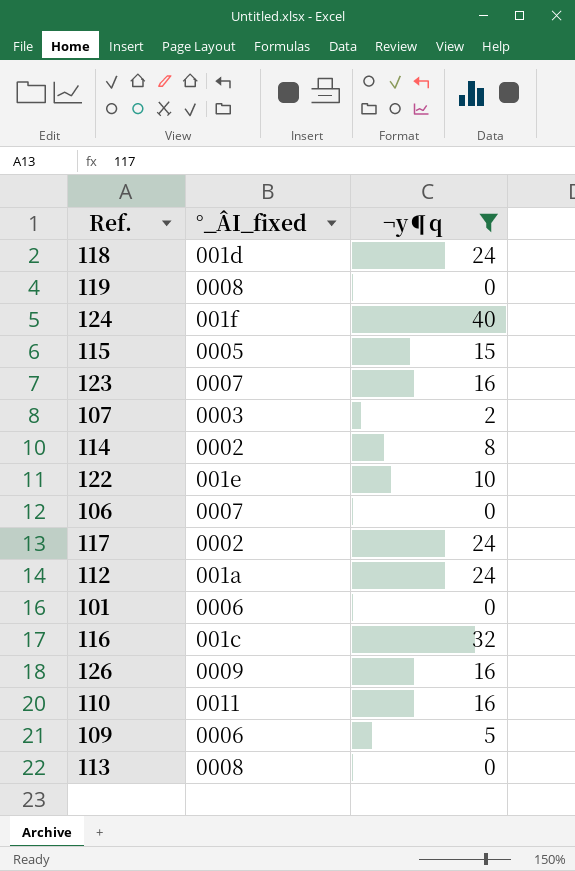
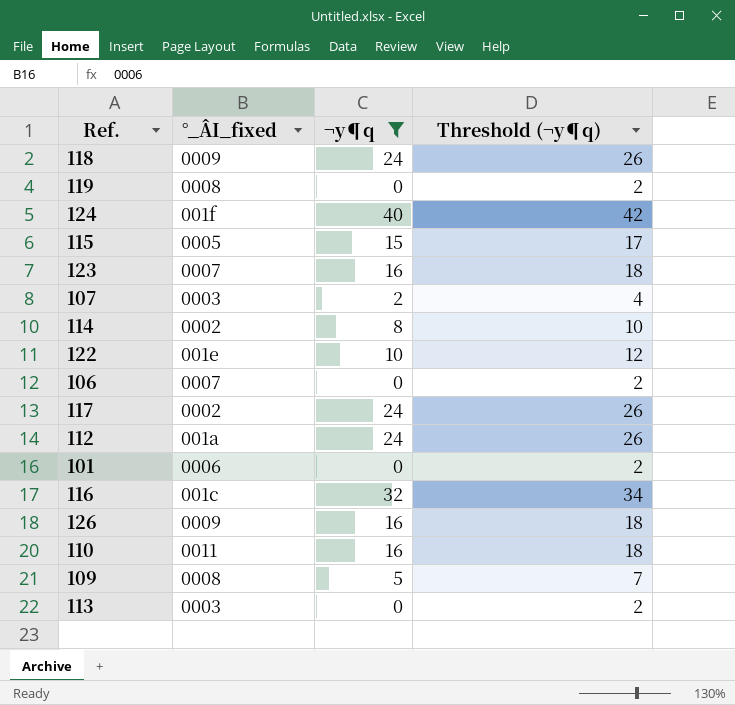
column Threshold (¬y¶q) | formula: none -> [¬y¶q] + 2
118 | °_ÂI_fixed: 001d -> 0009
109 | °_ÂI_fixed: 0006 -> 0008
113 | °_ÂI_fixed: 0008 -> 0003

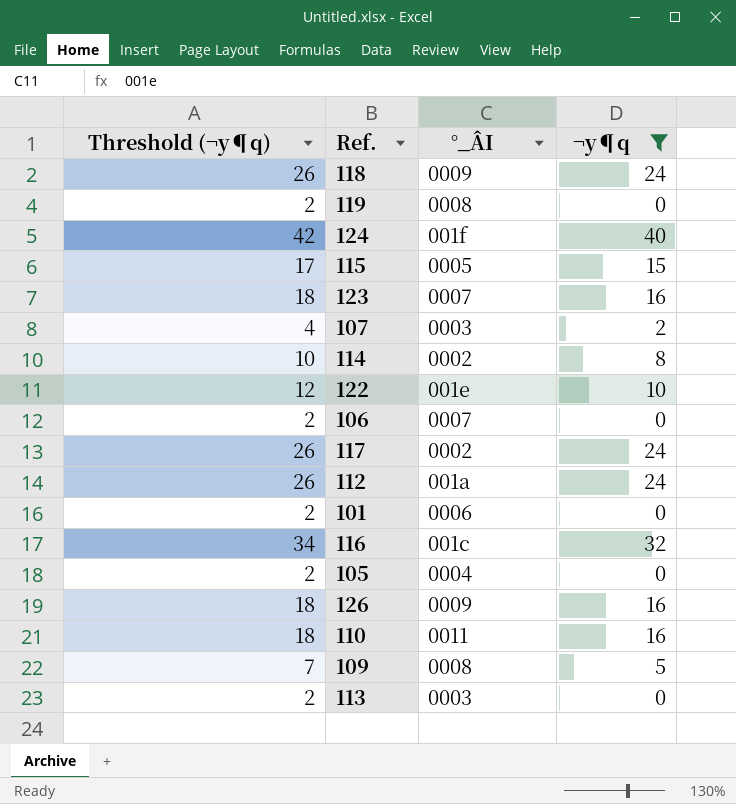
column Threshold (¬y¶q) | position: 4 -> 1
column name: °_ÂI_fixed -> °_ÂI
row 105: none -> 2 | 0004 | 0

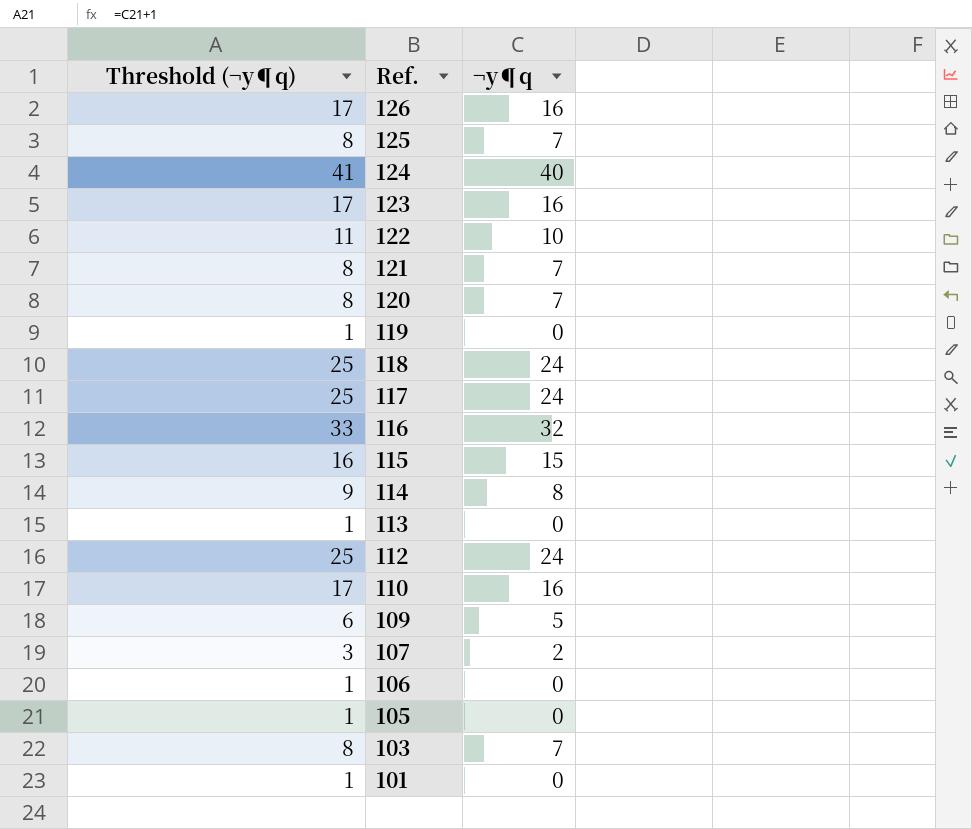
filter: ¬y¶q != 7 -> none
row order: none -> Ref. descending
column °_ÂI | position: 3 -> none
column Threshold (¬y¶q) | formula: [¬y¶q] + 2 -> [¬y¶q] + 1

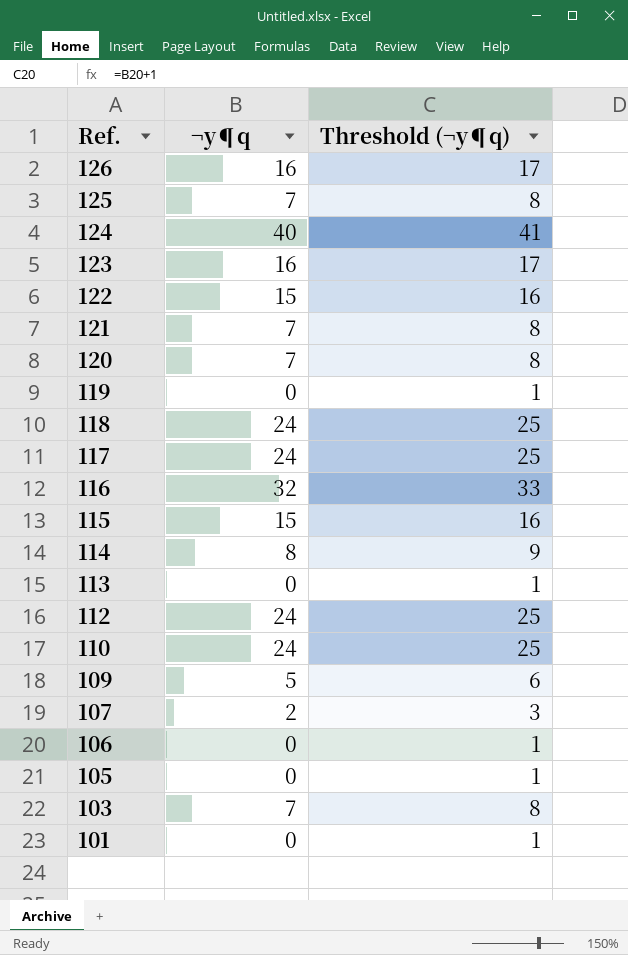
column Threshold (¬y¶q) | position: 1 -> 3
122 | ¬y¶q: 10 -> 15
122 | Threshold (¬y¶q): 11 -> 16
110 | ¬y¶q: 16 -> 24
110 | Threshold (¬y¶q): 17 -> 25

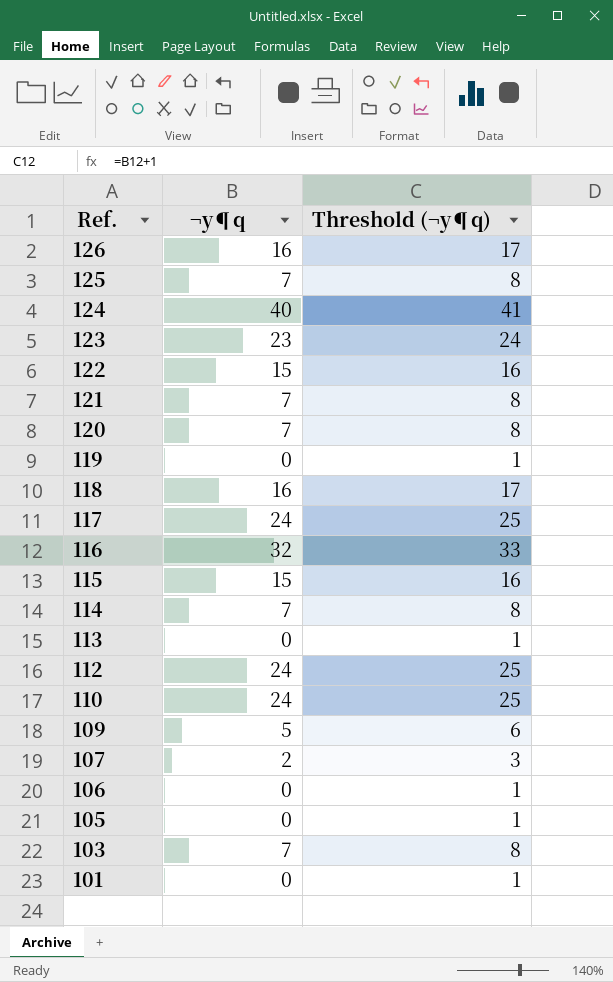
123 | ¬y¶q: 16 -> 23
123 | Threshold (¬y¶q): 17 -> 24
118 | ¬y¶q: 24 -> 16
118 | Threshold (¬y¶q): 25 -> 17
114 | ¬y¶q: 8 -> 7
114 | Threshold (¬y¶q): 9 -> 8

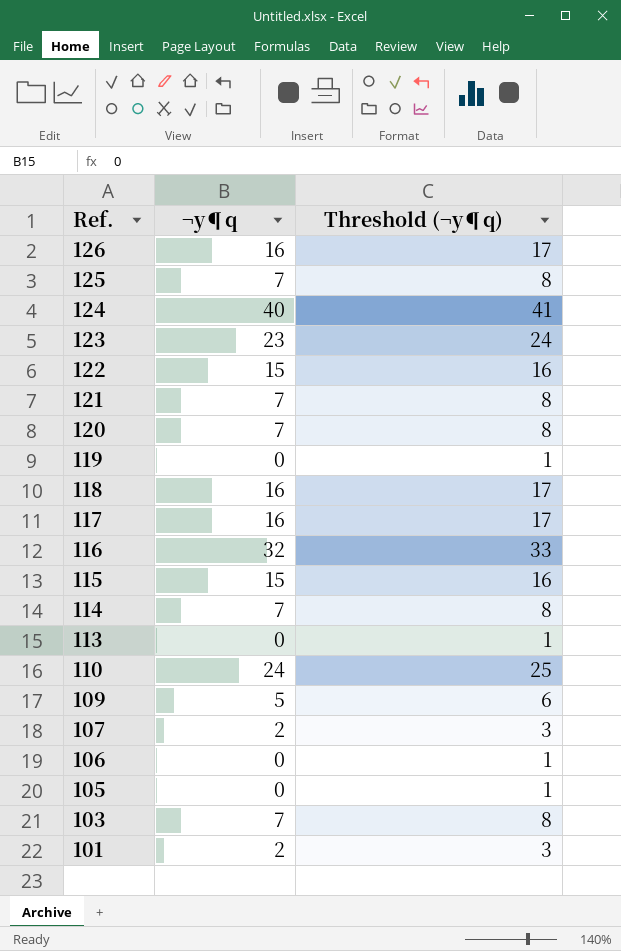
row 112: 24 | 25 -> none
117 | ¬y¶q: 24 -> 16
117 | Threshold (¬y¶q): 25 -> 17
101 | ¬y¶q: 0 -> 2
101 | Threshold (¬y¶q): 1 -> 3

